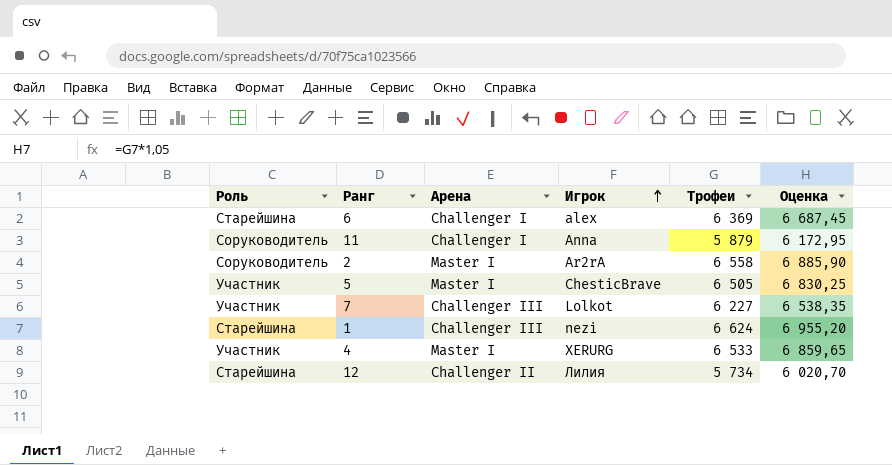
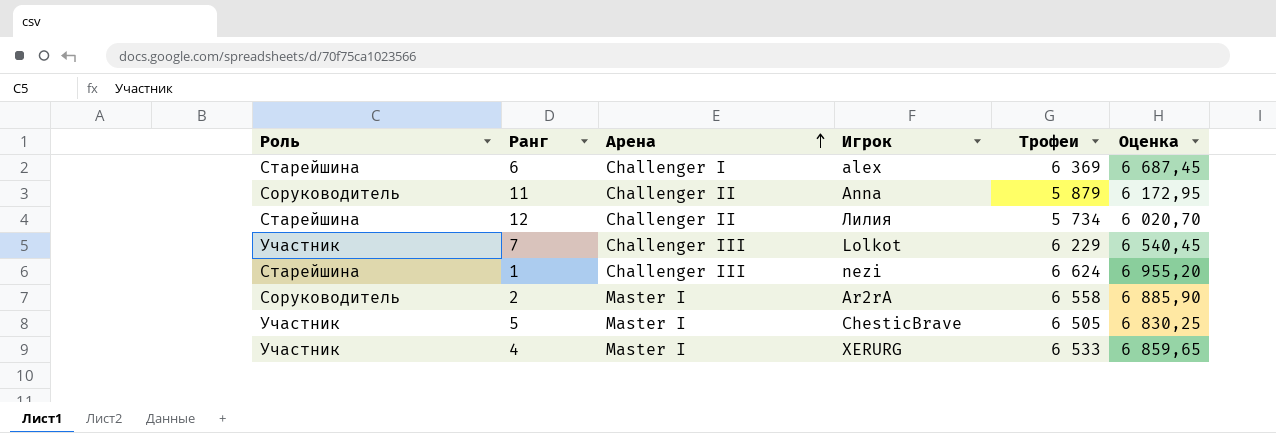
row order: Игрок ascending -> Арена ascending
11 | Арена: Challenger I -> Challenger II
7 | Трофеи: 6 227 -> 6 229
7 | Оценка: 6 538,35 -> 6 540,45

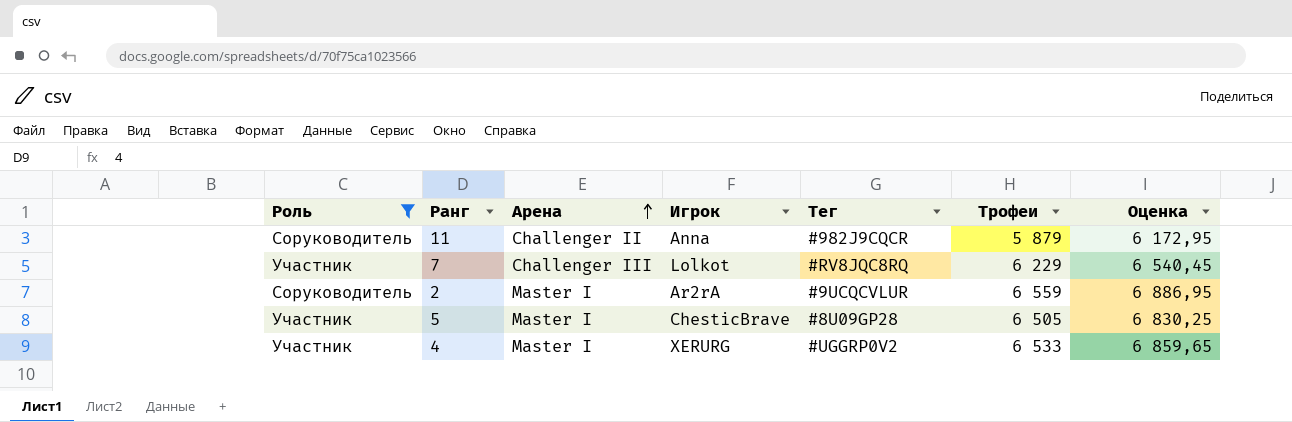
filter: none -> Роль != Старейшина
column Тег | position: none -> 5
2 | Трофеи: 6 558 -> 6 559
2 | Оценка: 6 885,90 -> 6 886,95

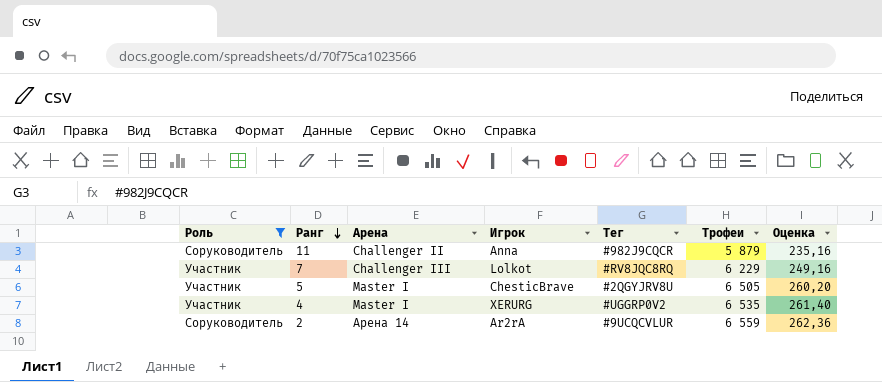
row order: Арена ascending -> Ранг descending
column Оценка | formula: [Трофеи] * 1,05 -> [Трофеи] * 0,04
5 | Тег: #8U09GP28 -> #2QGYJRV8U
4 | Трофеи: 6 533 -> 6 535
2 | Арена: Master I -> Арена 14

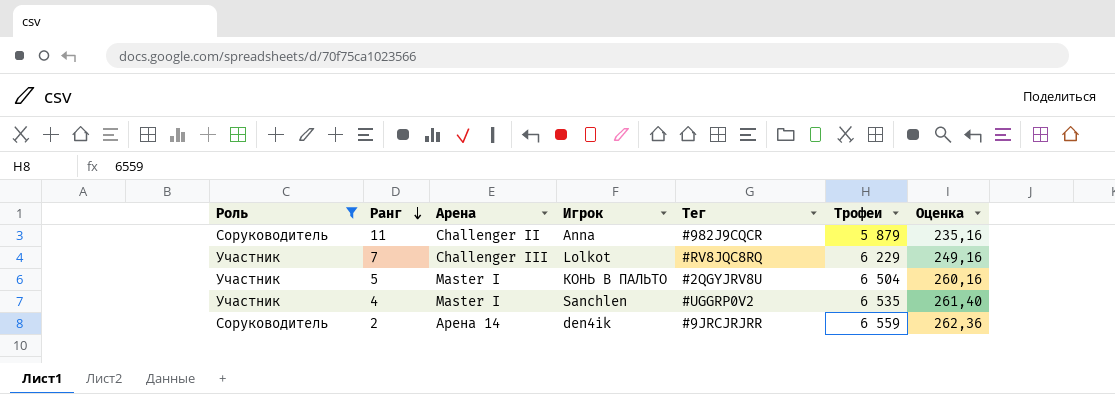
5 | Игрок: ChesticBrave -> КОНЬ В ПАЛЬТО
5 | Трофеи: 6 505 -> 6 504
5 | Оценка: 260,20 -> 260,16
4 | Игрок: XERURG -> Sanchlen
2 | Игрок: Ar2rA -> den4ik
2 | Тег: #9UCQCVLUR -> #9JRCJRJRR

